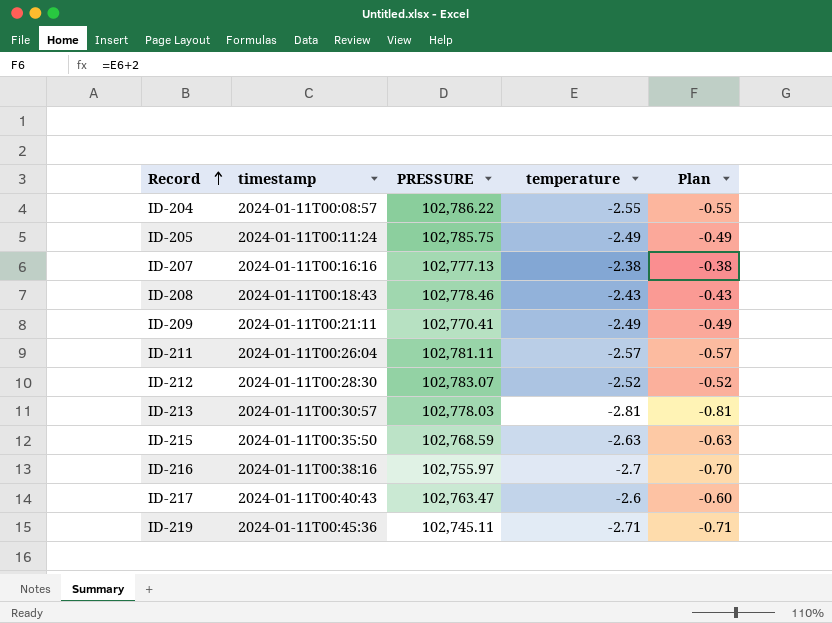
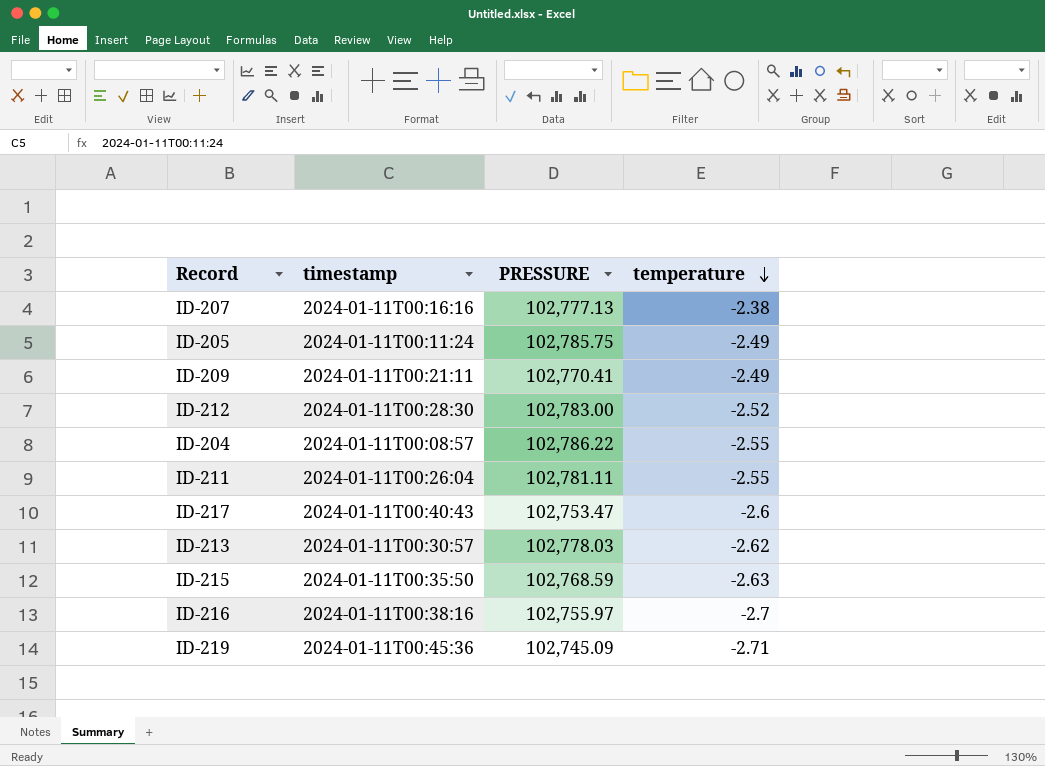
row order: Record ascending -> temperature descending
column Plan | formula: [temperature] + 2 -> none
row ID-208: 2024-01-11T00:18:43 | 102,778.46 | -2.43 | -0.43 -> none
ID-212 | PRESSURE: 102,783.07 -> 102,783.00
ID-211 | temperature: -2.57 -> -2.55
ID-217 | PRESSURE: 102,763.47 -> 102,753.47
ID-213 | temperature: -2.81 -> -2.62
ID-219 | PRESSURE: 102,745.11 -> 102,745.09

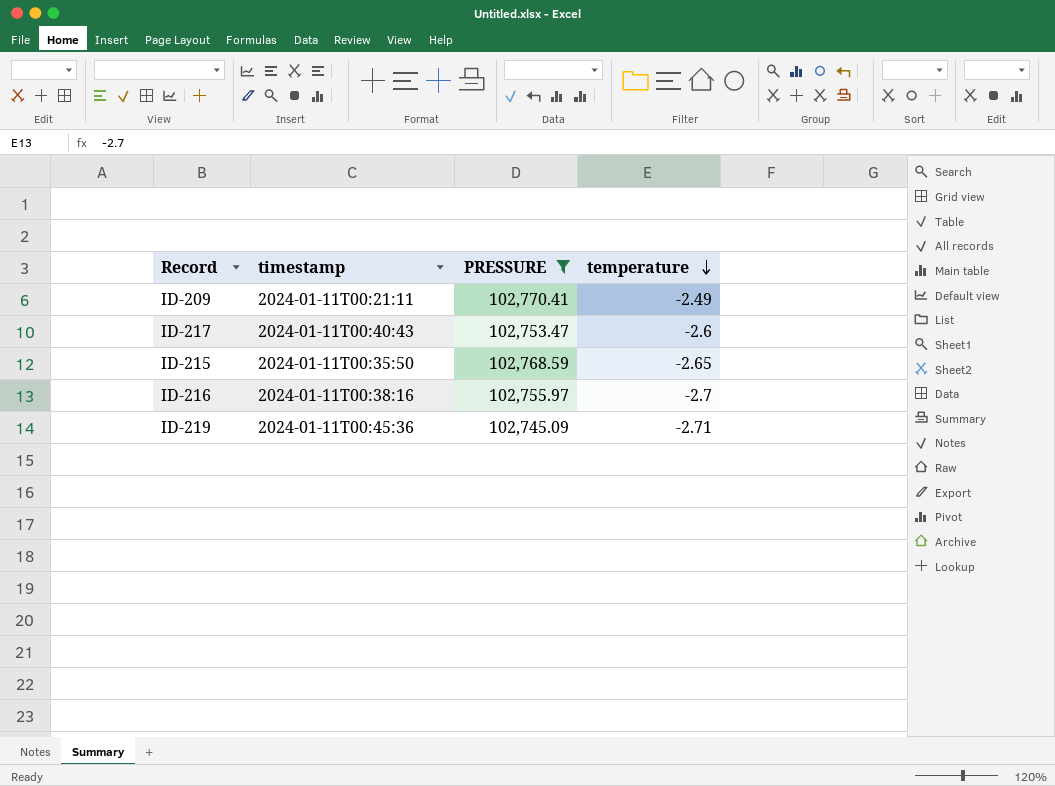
filter: none -> PRESSURE <= 102,770.41
ID-215 | temperature: -2.63 -> -2.65

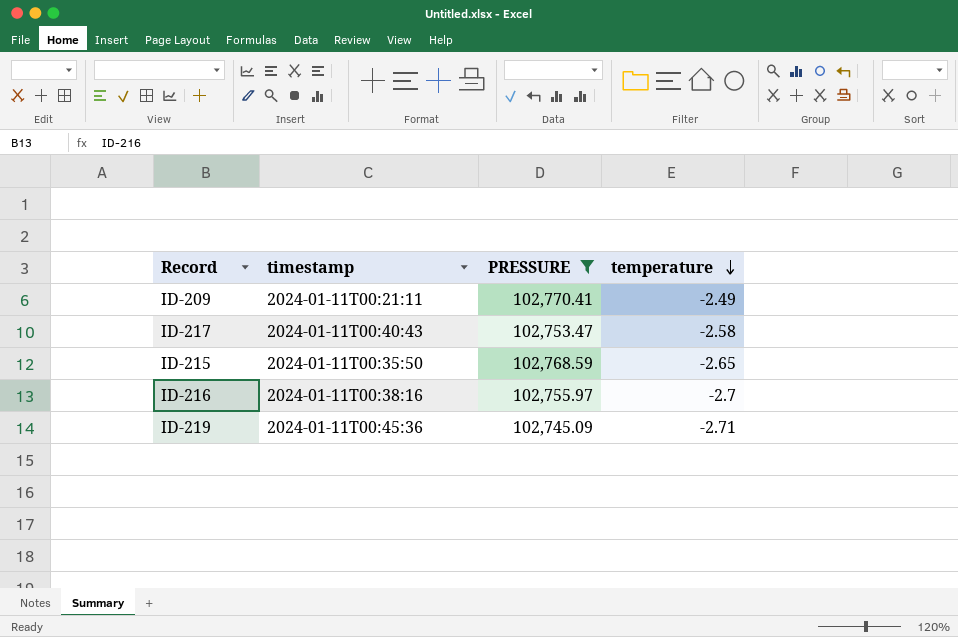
ID-217 | temperature: -2.6 -> -2.58

